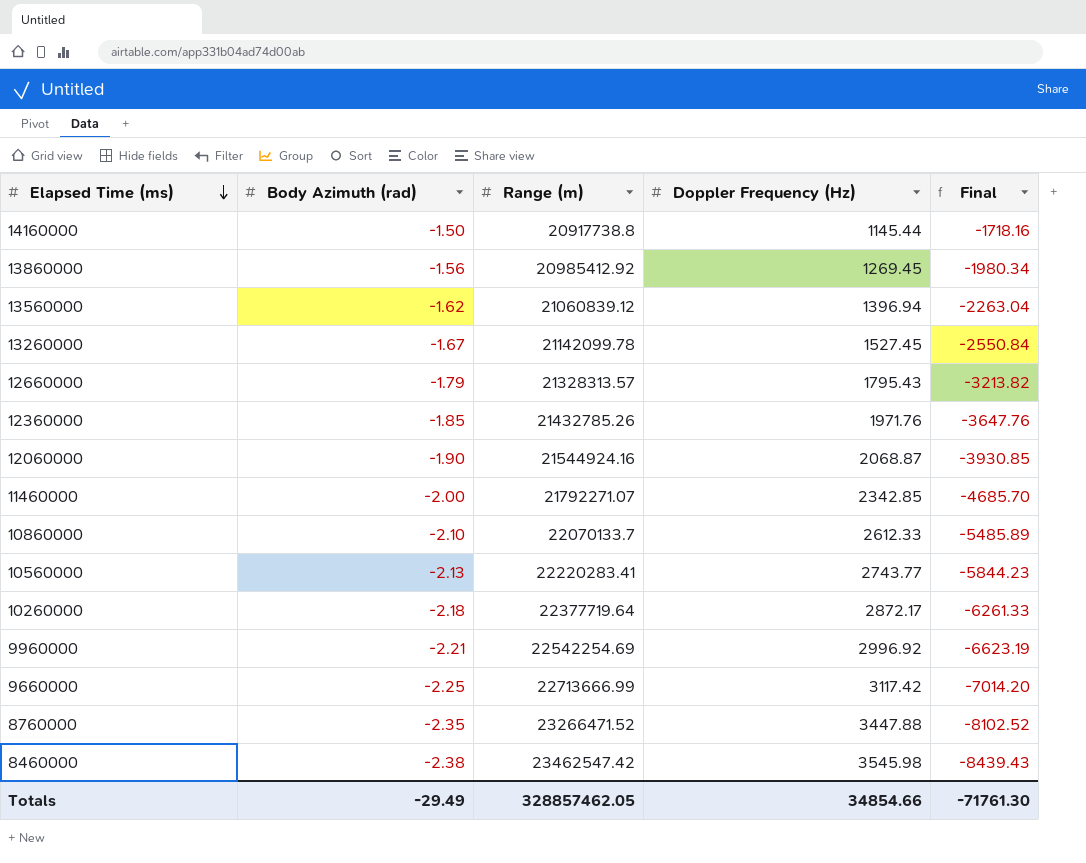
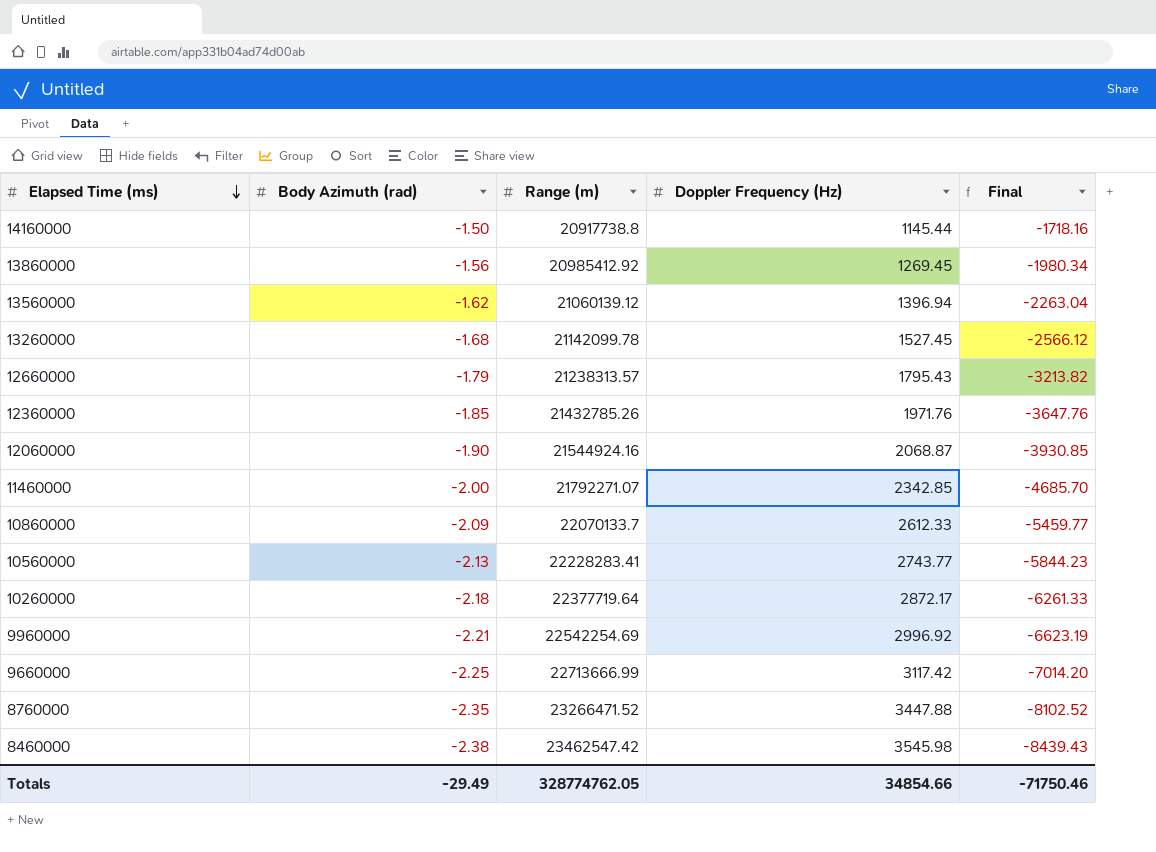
13560000 | Range (m): 21060839.12 -> 21060139.12
13260000 | Body Azimuth (rad): -1.67 -> -1.68
13260000 | Final: -2550.84 -> -2566.12
12660000 | Range (m): 21328313.57 -> 21238313.57
10860000 | Body Azimuth (rad): -2.10 -> -2.09
10860000 | Final: -5485.89 -> -5459.77
10560000 | Range (m): 22220283.41 -> 22228283.41
Totals | Range (m): 328857462.05 -> 328774762.05
Totals | Final: -71761.30 -> -71750.46

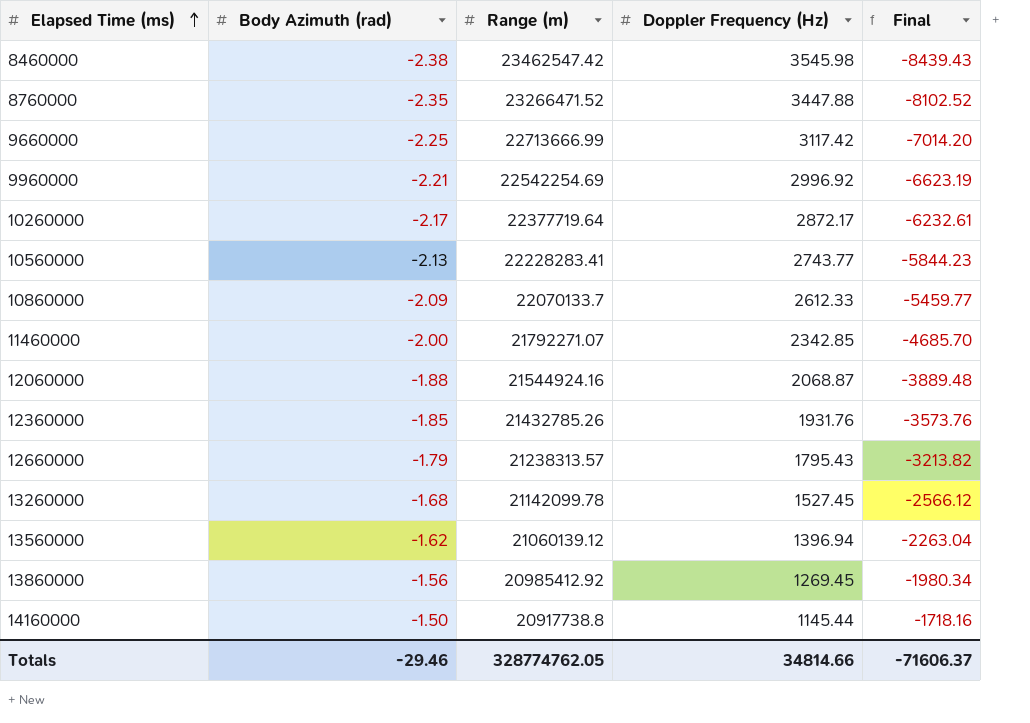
row order: Elapsed Time (ms) descending -> Elapsed Time (ms) ascending
10260000 | Body Azimuth (rad): -2.18 -> -2.17
10260000 | Final: -6261.33 -> -6232.61
12060000 | Body Azimuth (rad): -1.90 -> -1.88
12060000 | Final: -3930.85 -> -3889.48
12360000 | Doppler Frequency (Hz): 1971.76 -> 1931.76
12360000 | Final: -3647.76 -> -3573.76
Totals | Body Azimuth (rad): -29.49 -> -29.46
Totals | Doppler Frequency (Hz): 34854.66 -> 34814.66
Totals | Final: -71750.46 -> -71606.37

